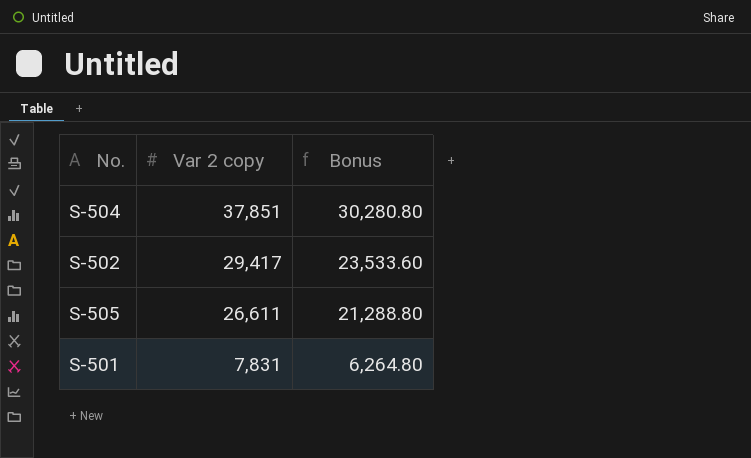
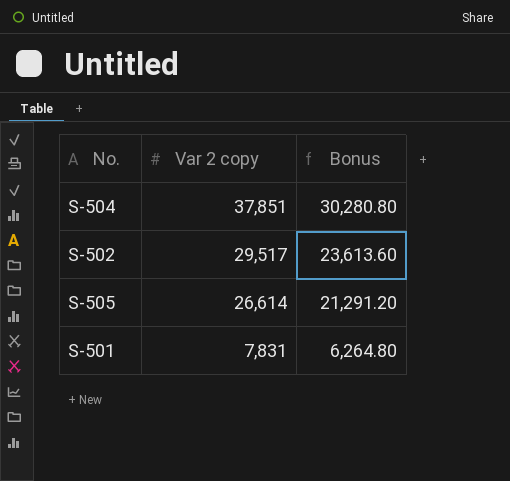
S-502 | Var 2 copy: 29,417 -> 29,517
S-502 | Bonus: 23,533.60 -> 23,613.60
S-505 | Var 2 copy: 26,611 -> 26,614
S-505 | Bonus: 21,288.80 -> 21,291.20

